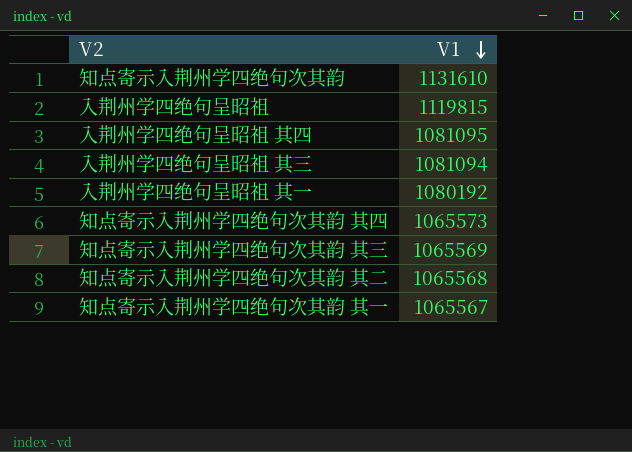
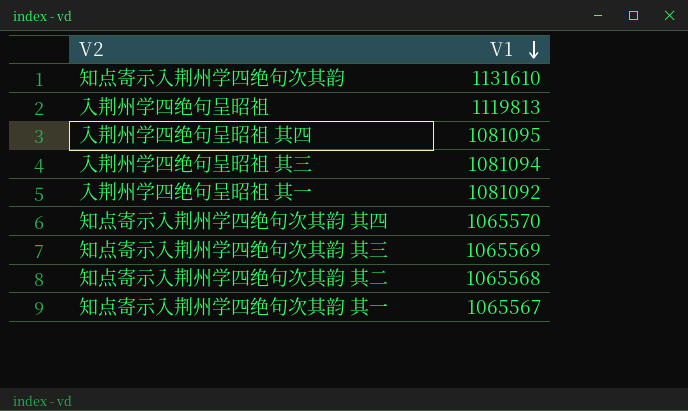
入荆州学四绝句呈昭祖 | V1: 1119815 -> 1119813
入荆州学四绝句呈昭祖 其一 | V1: 1080192 -> 1081092
知点寄示入荆州学四绝句次其韵 其四 | V1: 1065573 -> 1065570

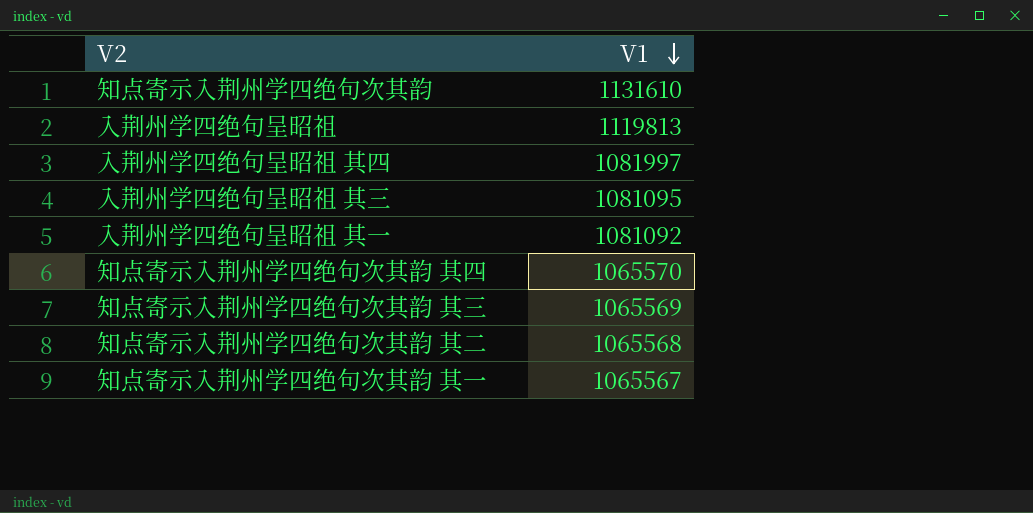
入荆州学四绝句呈昭祖 其四 | V1: 1081095 -> 1081997
入荆州学四绝句呈昭祖 其三 | V1: 1081094 -> 1081095

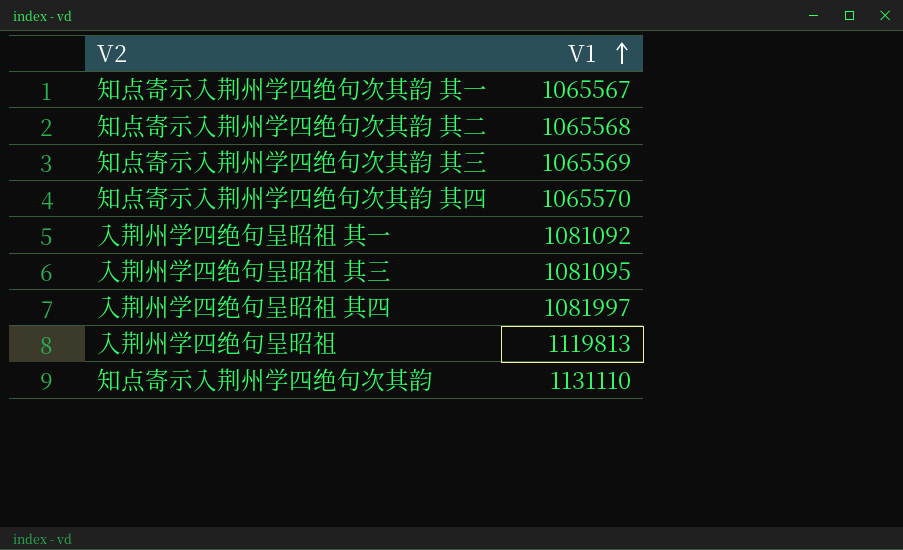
row order: V1 descending -> V1 ascending
知点寄示入荆州学四绝句次其韵 | V1: 1131610 -> 1131110

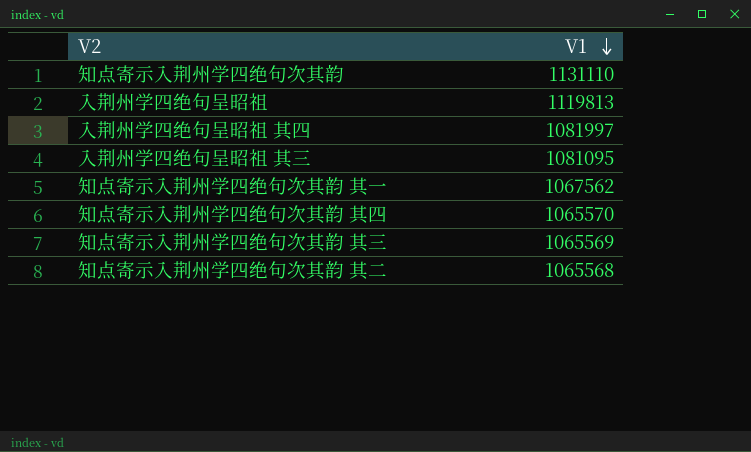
row order: V1 ascending -> V1 descending
row 入荆州学四绝句呈昭祖 其一: 1081092 -> none
知点寄示入荆州学四绝句次其韵 其一 | V1: 1065567 -> 1067562

